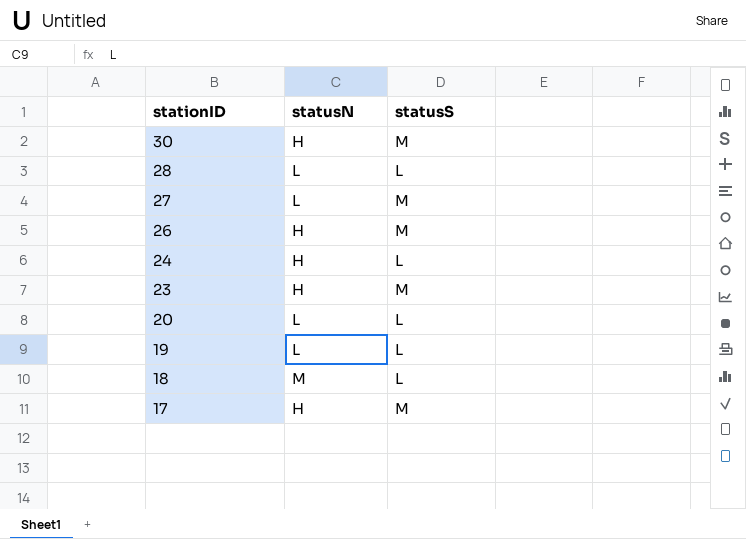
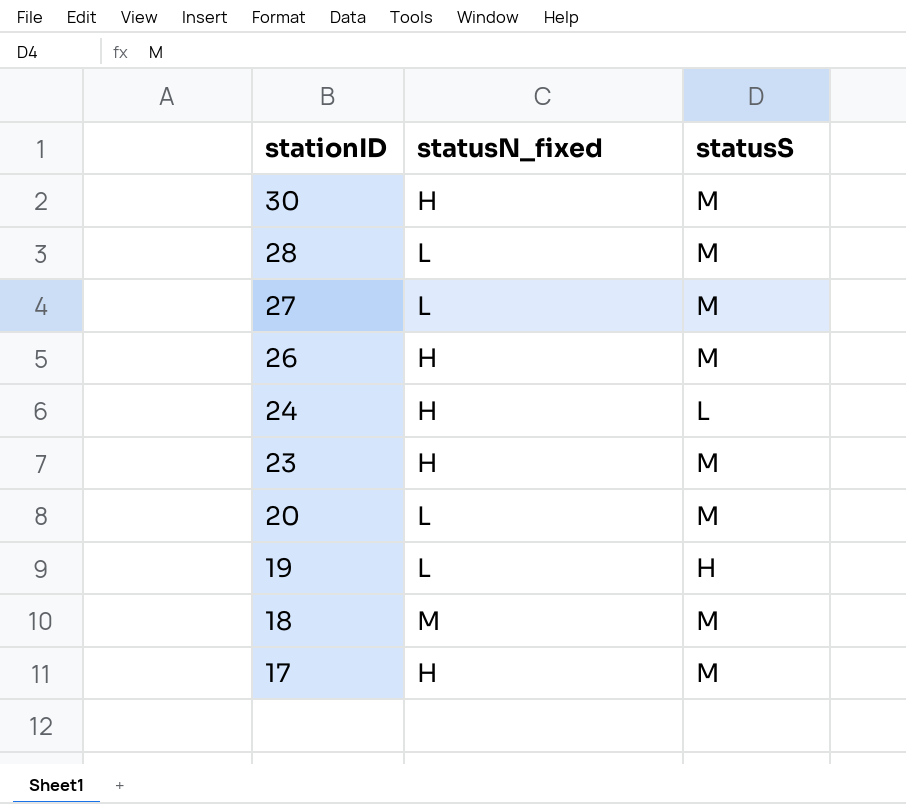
column name: statusN -> statusN_fixed
28 | statusS: L -> M
20 | statusS: L -> M
19 | statusS: L -> H
18 | statusS: L -> M

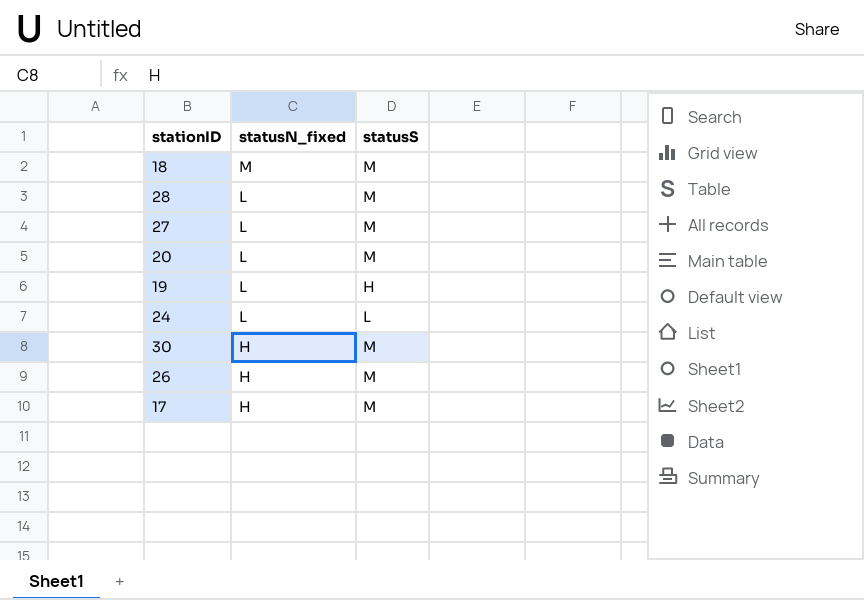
row order: stationID descending -> statusN_fixed descending
row 23: H | M -> none
24 | statusN_fixed: H -> L

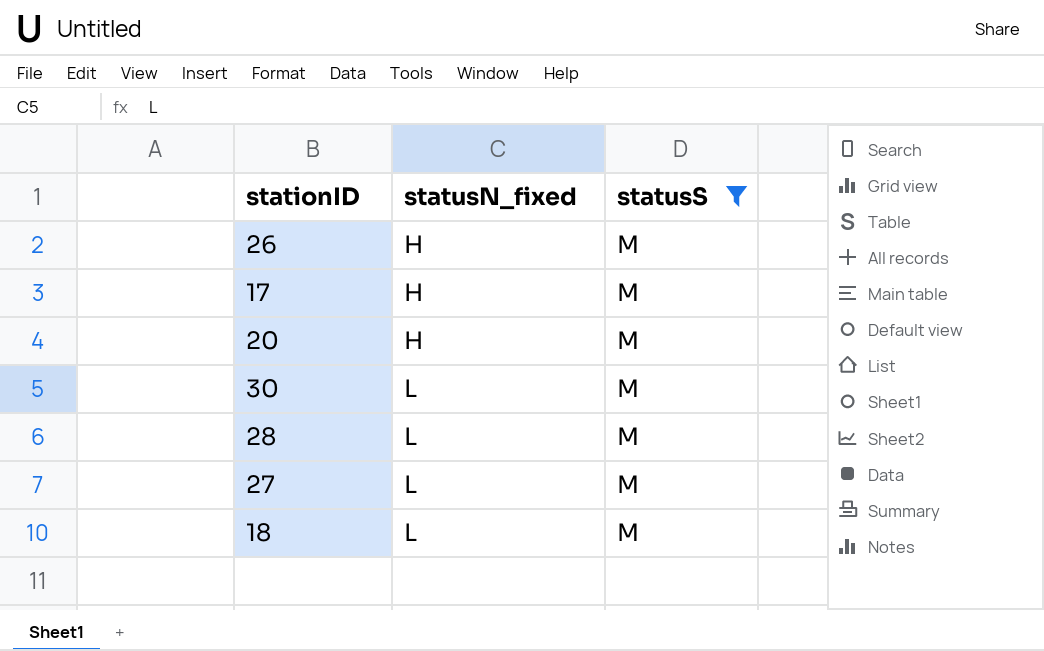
filter: none -> statusS = M
row order: statusN_fixed descending -> statusN_fixed ascending
20 | statusN_fixed: L -> H
30 | statusN_fixed: H -> L
18 | statusN_fixed: M -> L

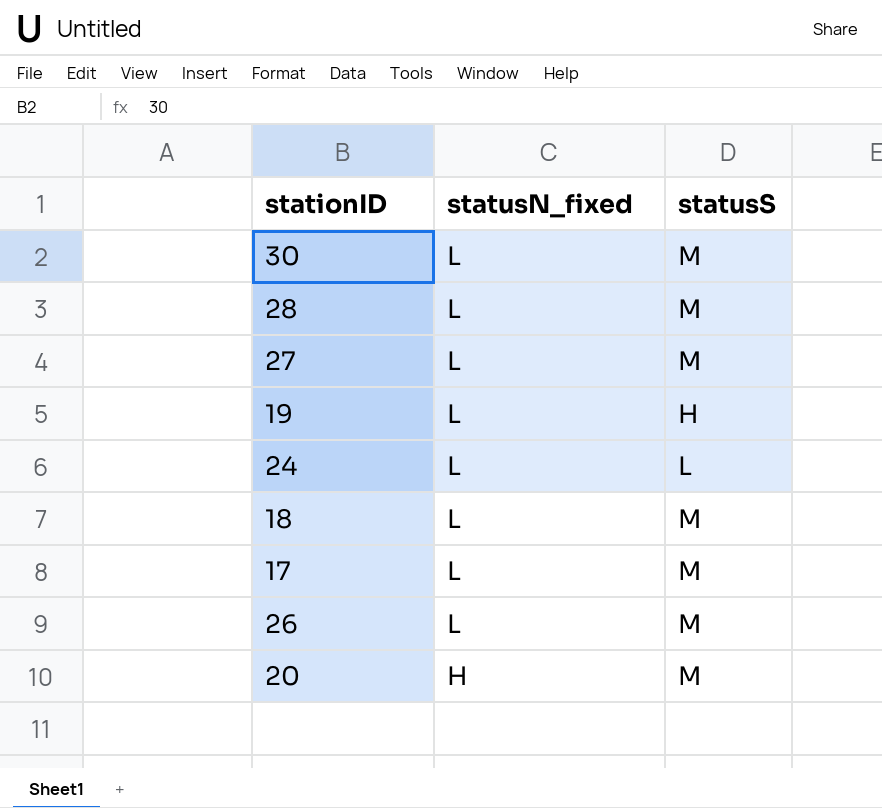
filter: statusS = M -> none
row order: statusN_fixed ascending -> statusN_fixed descending
17 | statusN_fixed: H -> L
26 | statusN_fixed: H -> L

